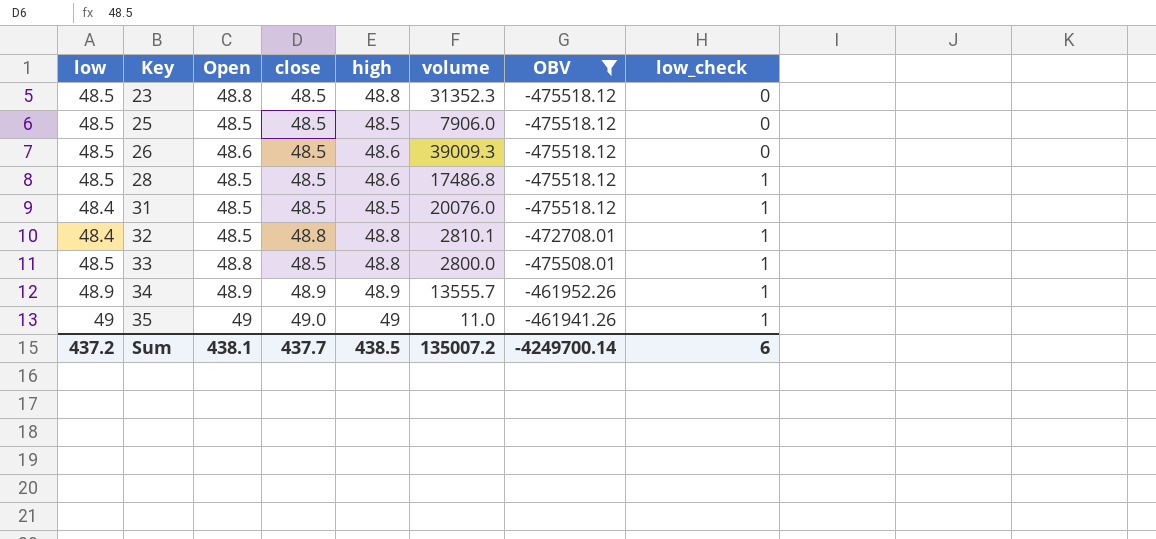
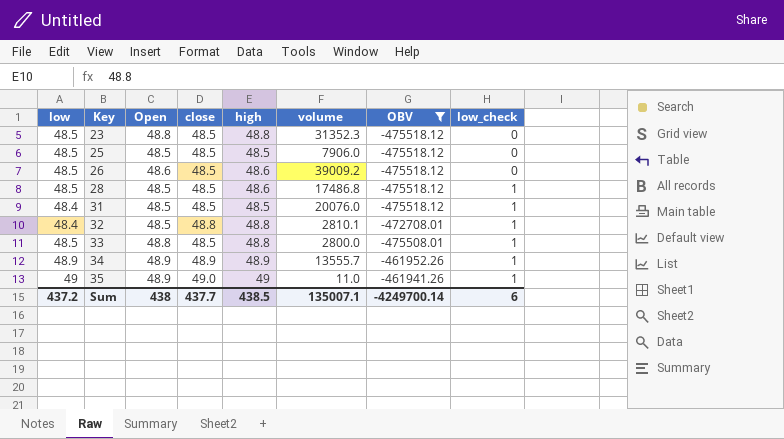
26 | volume: 39009.3 -> 39009.2
35 | Open: 49 -> 48.9
Sum | Open: 438.1 -> 438
Sum | volume: 135007.2 -> 135007.1

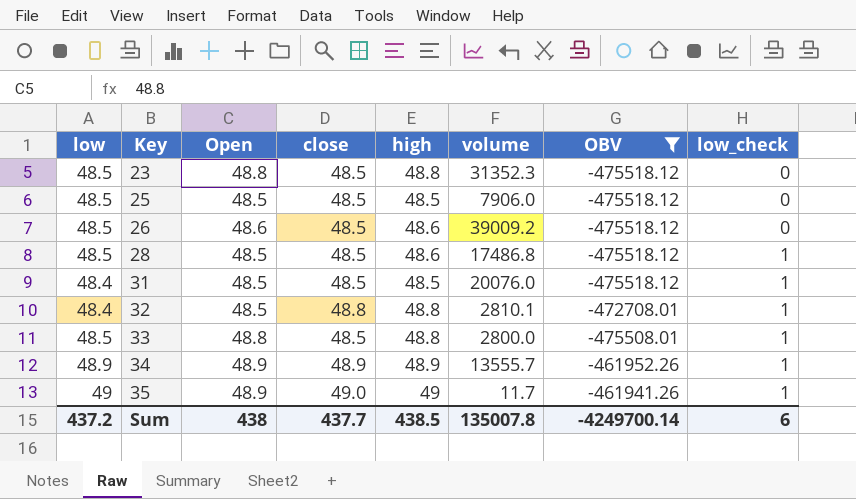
35 | volume: 11.0 -> 11.7
Sum | volume: 135007.1 -> 135007.8

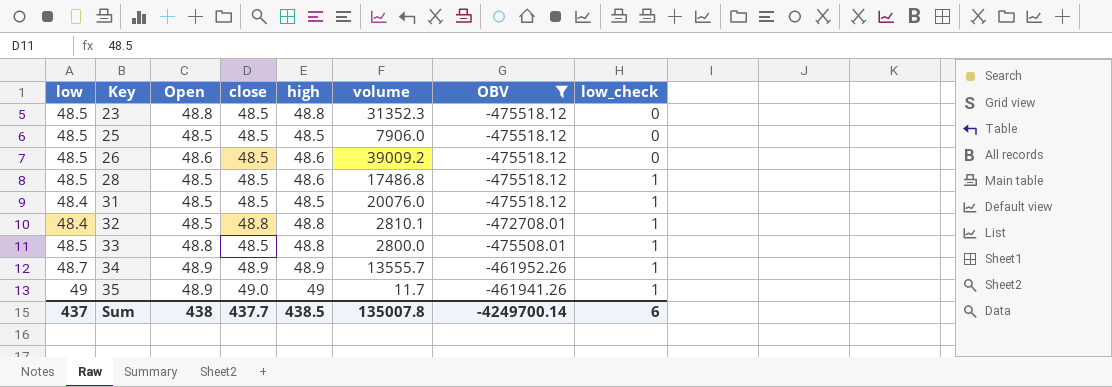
34 | low: 48.9 -> 48.7
Sum | low: 437.2 -> 437

